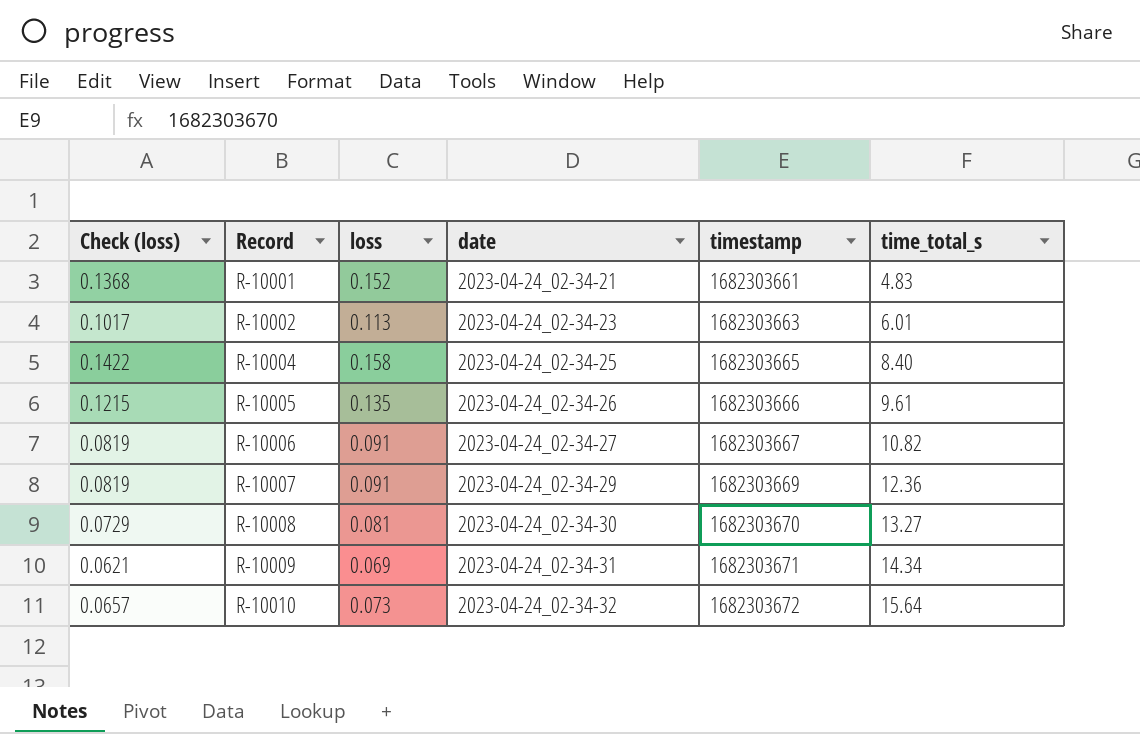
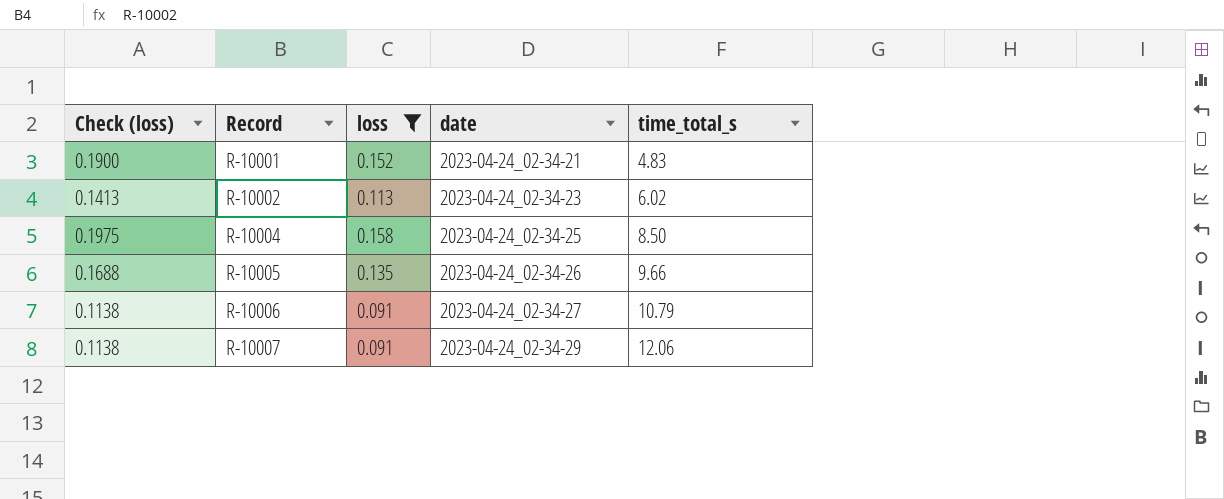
filter: none -> loss >= 0.091
column timestamp | position: 5 -> none
column Check (loss) | formula: [loss] * 0.9 -> [loss] * 1.25
R-10002 | time_total_s: 6.01 -> 6.02
R-10004 | time_total_s: 8.40 -> 8.50
R-10005 | time_total_s: 9.61 -> 9.66
R-10006 | time_total_s: 10.82 -> 10.79
R-10007 | time_total_s: 12.36 -> 12.06

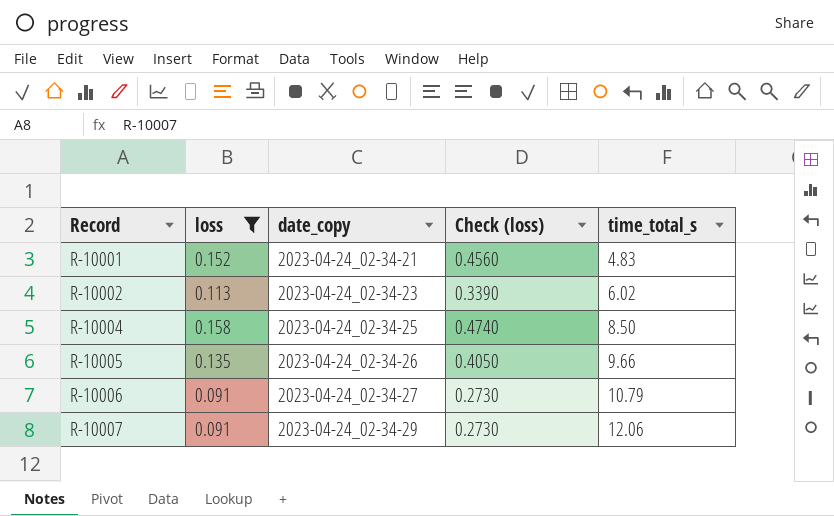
column name: date -> date_copy
column Check (loss) | formula: [loss] * 1.25 -> [loss] * 3
column Check (loss) | position: 1 -> 4

